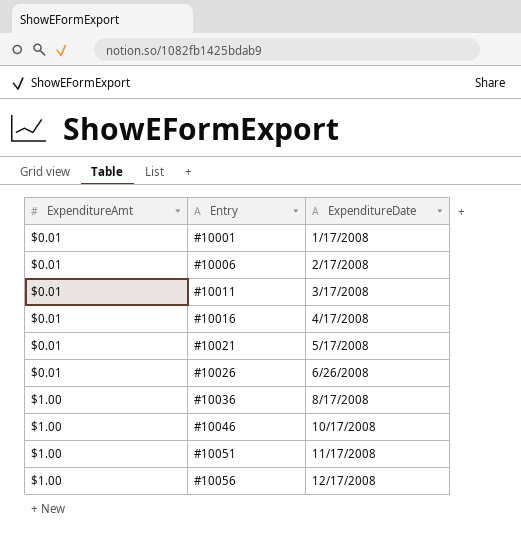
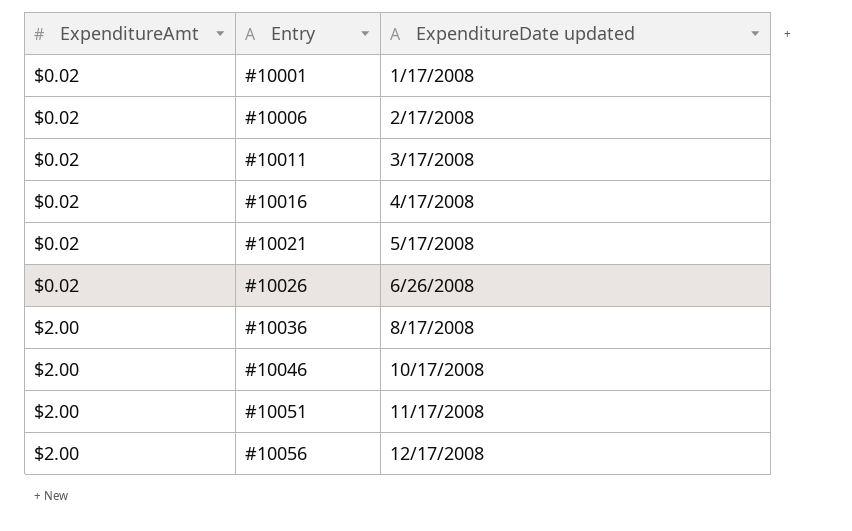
column name: ExpenditureDate -> ExpenditureDate updated
#10001 | ExpenditureAmt: $0.01 -> $0.02
#10006 | ExpenditureAmt: $0.01 -> $0.02
#10011 | ExpenditureAmt: $0.01 -> $0.02
#10016 | ExpenditureAmt: $0.01 -> $0.02
#10021 | ExpenditureAmt: $0.01 -> $0.02
#10026 | ExpenditureAmt: $0.01 -> $0.02
#10036 | ExpenditureAmt: $1.00 -> $2.00
#10046 | ExpenditureAmt: $1.00 -> $2.00
#10051 | ExpenditureAmt: $1.00 -> $2.00
#10056 | ExpenditureAmt: $1.00 -> $2.00

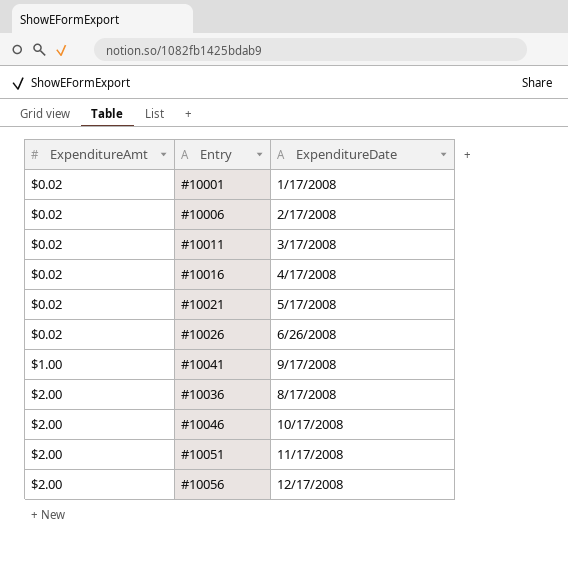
column name: ExpenditureDate updated -> ExpenditureDate
row #10041: none -> $1.00 | 9/17/2008

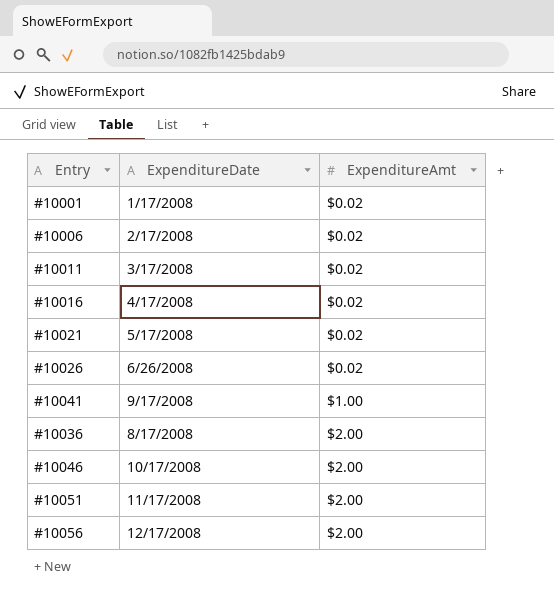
column ExpenditureAmt | position: 1 -> 3

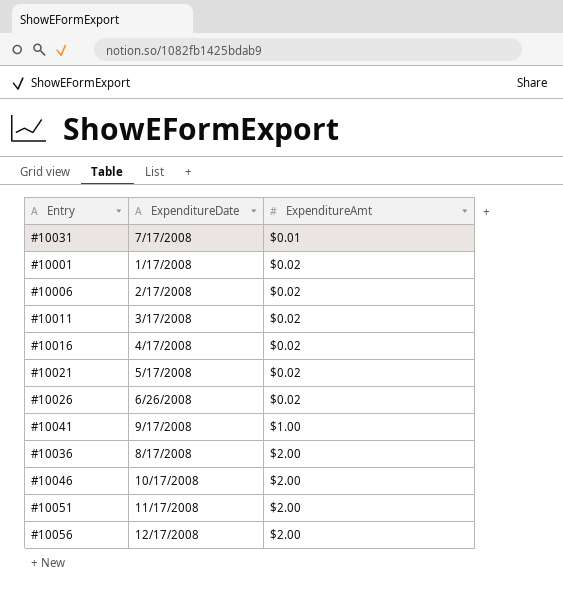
row #10031: none -> 7/17/2008 | $0.01

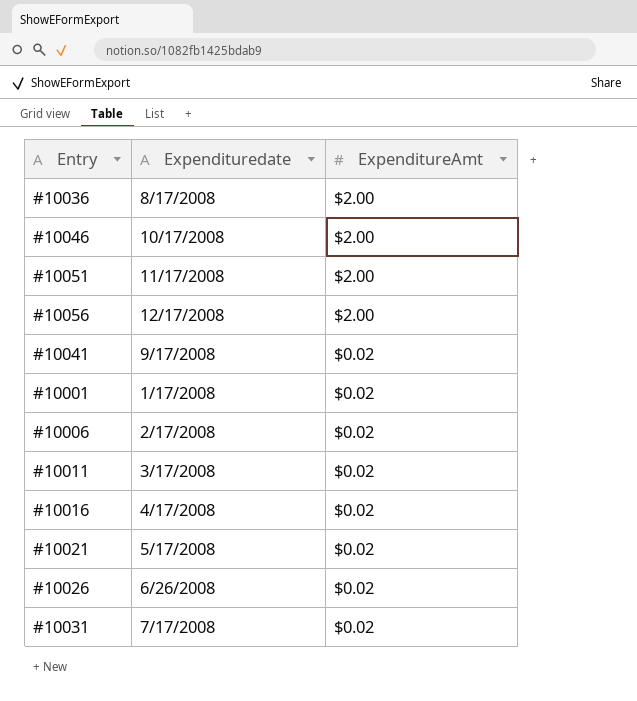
row order: ExpenditureAmt ascending -> ExpenditureAmt descending
column name: ExpenditureDate -> Expendituredate
#10041 | ExpenditureAmt: $1.00 -> $0.02
#10031 | ExpenditureAmt: $0.01 -> $0.02

